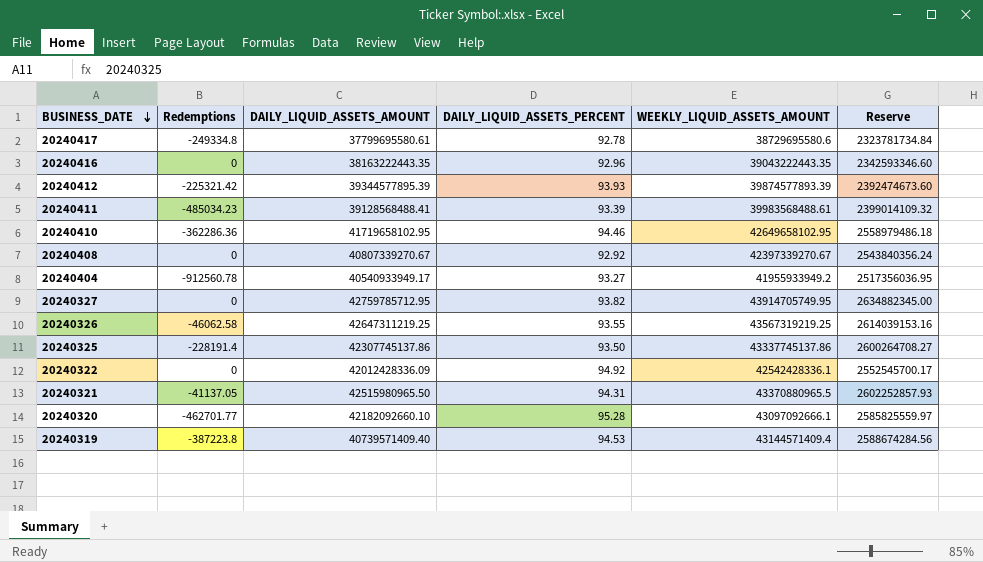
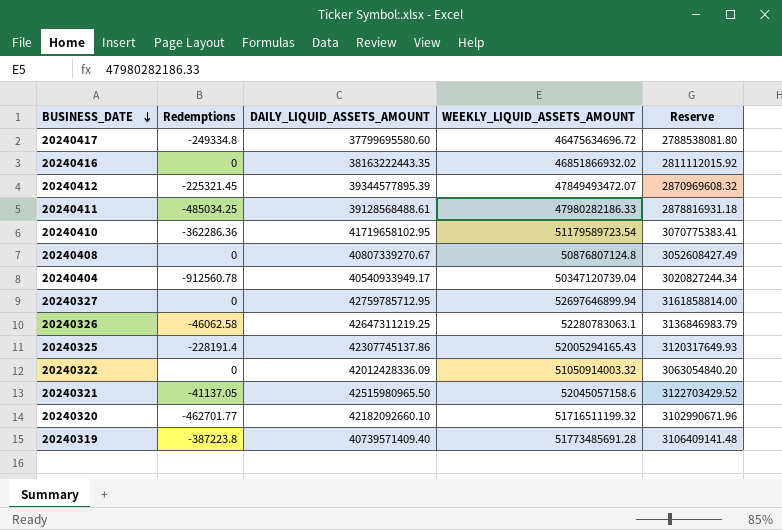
column DAILY_LIQUID_ASSETS_PERCENT | position: 4 -> none
20240417 | DAILY_LIQUID_ASSETS_AMOUNT: 37799695580.61 -> 37799695580.60
20240417 | WEEKLY_LIQUID_ASSETS_AMOUNT: 38729695580.6 -> 46475634696.72
20240417 | Reserve: 2323781734.84 -> 2788538081.80
20240416 | WEEKLY_LIQUID_ASSETS_AMOUNT: 39043222443.35 -> 46851866932.02
20240416 | Reserve: 2342593346.60 -> 2811112015.92
20240412 | Redemptions: -225321.42 -> -225321.45
20240412 | WEEKLY_LIQUID_ASSETS_AMOUNT: 39874577893.39 -> 47849493472.07
20240412 | Reserve: 2392474673.60 -> 2870969608.32
20240411 | Redemptions: -485034.23 -> -485034.25
20240411 | DAILY_LIQUID_ASSETS_AMOUNT: 39128568488.41 -> 39128568488.61
20240411 | WEEKLY_LIQUID_ASSETS_AMOUNT: 39983568488.61 -> 47980282186.33
20240411 | Reserve: 2399014109.32 -> 2878816931.18
20240410 | WEEKLY_LIQUID_ASSETS_AMOUNT: 42649658102.95 -> 51179589723.54
20240410 | Reserve: 2558979486.18 -> 3070775383.41
20240408 | WEEKLY_LIQUID_ASSETS_AMOUNT: 42397339270.67 -> 50876807124.8
20240408 | Reserve: 2543840356.24 -> 3052608427.49
20240404 | WEEKLY_LIQUID_ASSETS_AMOUNT: 41955933949.2 -> 50347120739.04
20240404 | Reserve: 2517356036.95 -> 3020827244.34
20240327 | WEEKLY_LIQUID_ASSETS_AMOUNT: 43914705749.95 -> 52697646899.94
20240327 | Reserve: 2634882345.00 -> 3161858814.00
20240326 | WEEKLY_LIQUID_ASSETS_AMOUNT: 43567319219.25 -> 52280783063.1
20240326 | Reserve: 2614039153.16 -> 3136846983.79
20240325 | WEEKLY_LIQUID_ASSETS_AMOUNT: 43337745137.86 -> 52005294165.43
20240325 | Reserve: 2600264708.27 -> 3120317649.93
20240322 | WEEKLY_LIQUID_ASSETS_AMOUNT: 42542428336.1 -> 51050914003.32
20240322 | Reserve: 2552545700.17 -> 3063054840.20
20240321 | WEEKLY_LIQUID_ASSETS_AMOUNT: 43370880965.5 -> 52045057158.6
20240321 | Reserve: 2602252857.93 -> 3122703429.52
20240320 | WEEKLY_LIQUID_ASSETS_AMOUNT: 43097092666.1 -> 51716511199.32
20240320 | Reserve: 2585825559.97 -> 3102990671.96
20240319 | WEEKLY_LIQUID_ASSETS_AMOUNT: 43144571409.4 -> 51773485691.28
20240319 | Reserve: 2588674284.56 -> 3106409141.48

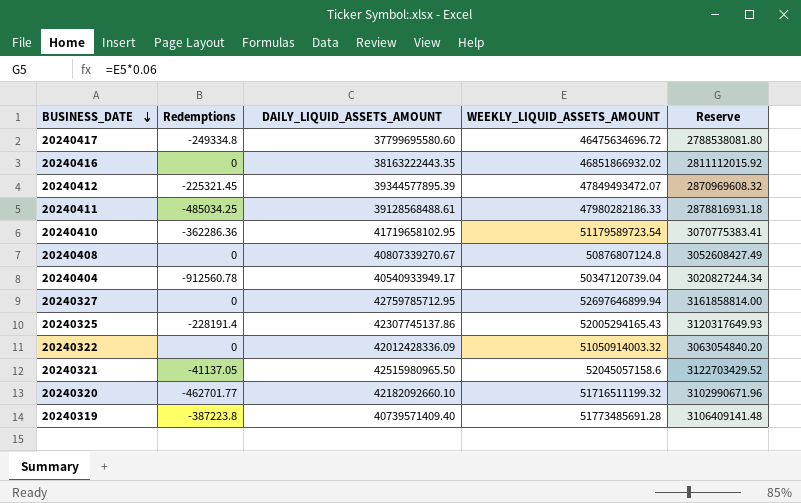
row 20240326: -46062.58 | 42647311219.25 | 52280783063.1 | 3136846983.79 -> none

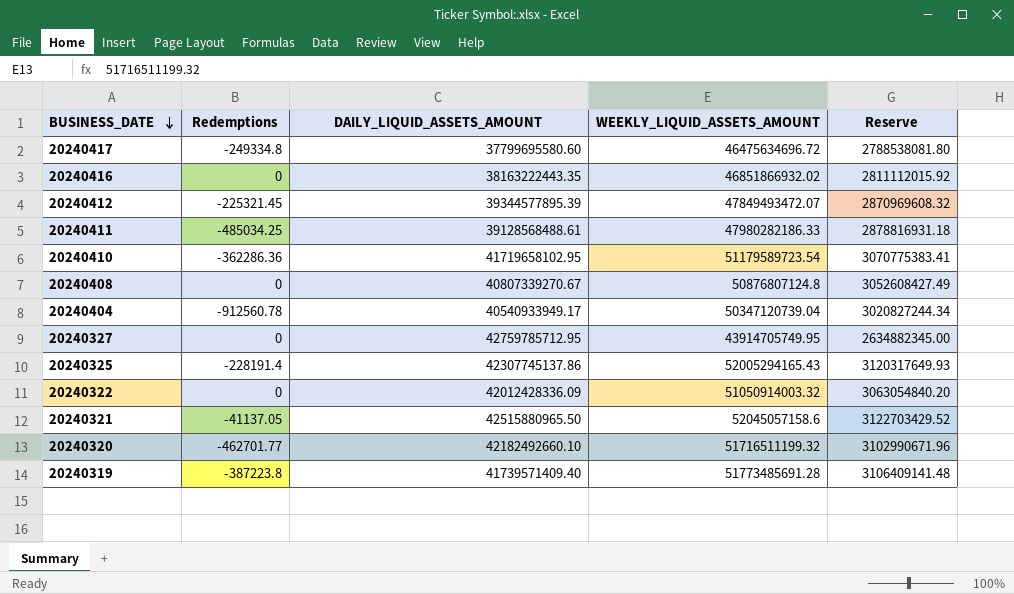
20240327 | WEEKLY_LIQUID_ASSETS_AMOUNT: 52697646899.94 -> 43914705749.95
20240327 | Reserve: 3161858814.00 -> 2634882345.00
20240321 | DAILY_LIQUID_ASSETS_AMOUNT: 42515980965.50 -> 42515880965.50
20240320 | DAILY_LIQUID_ASSETS_AMOUNT: 42182092660.10 -> 42182492660.10
20240319 | DAILY_LIQUID_ASSETS_AMOUNT: 40739571409.40 -> 41739571409.40

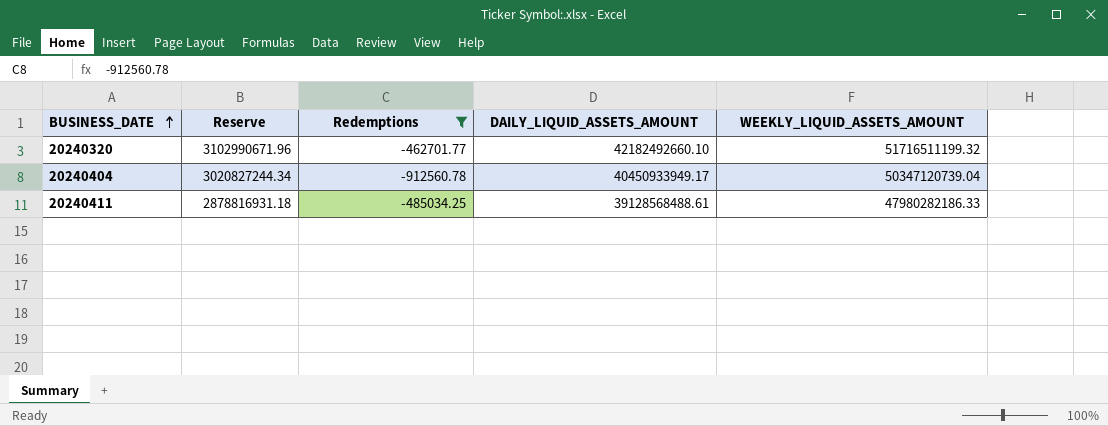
filter: none -> Redemptions <= -462701.77
row order: BUSINESS_DATE descending -> BUSINESS_DATE ascending
column Reserve | position: 5 -> 2
20240404 | DAILY_LIQUID_ASSETS_AMOUNT: 40540933949.17 -> 40450933949.17

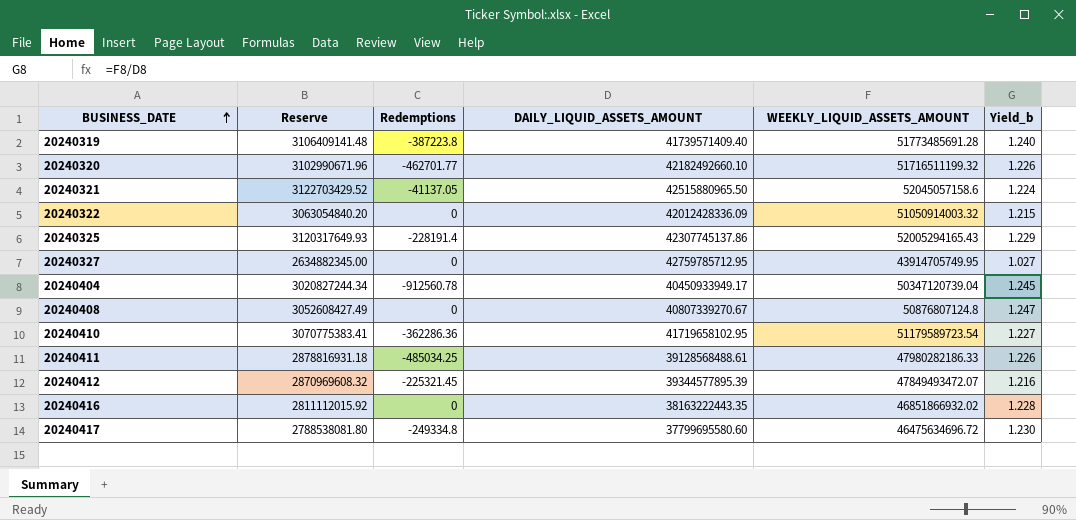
filter: Redemptions <= -462701.77 -> none
column Yield_b | formula: none -> [WEEKLY_LIQUID_ASSETS_AMOUNT] / [DAILY_LIQUID_ASSETS_AMOUNT]

